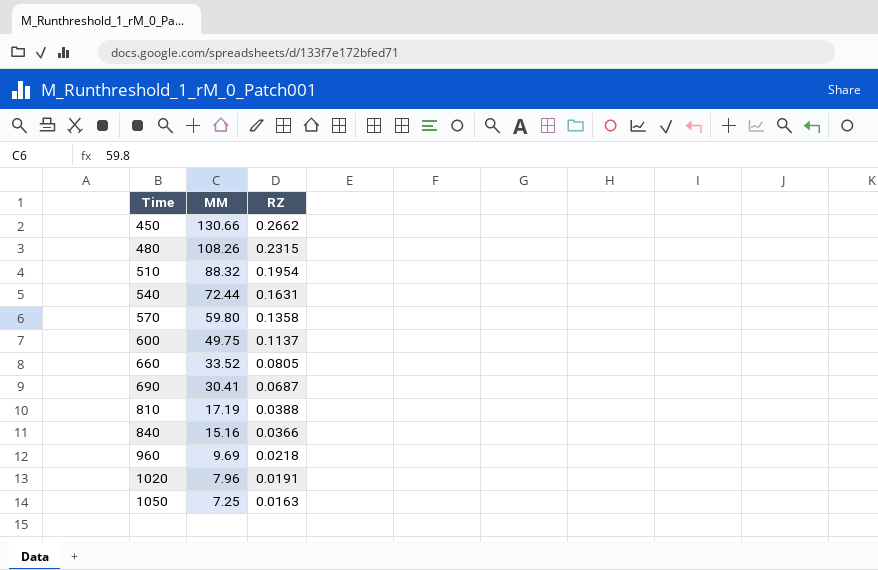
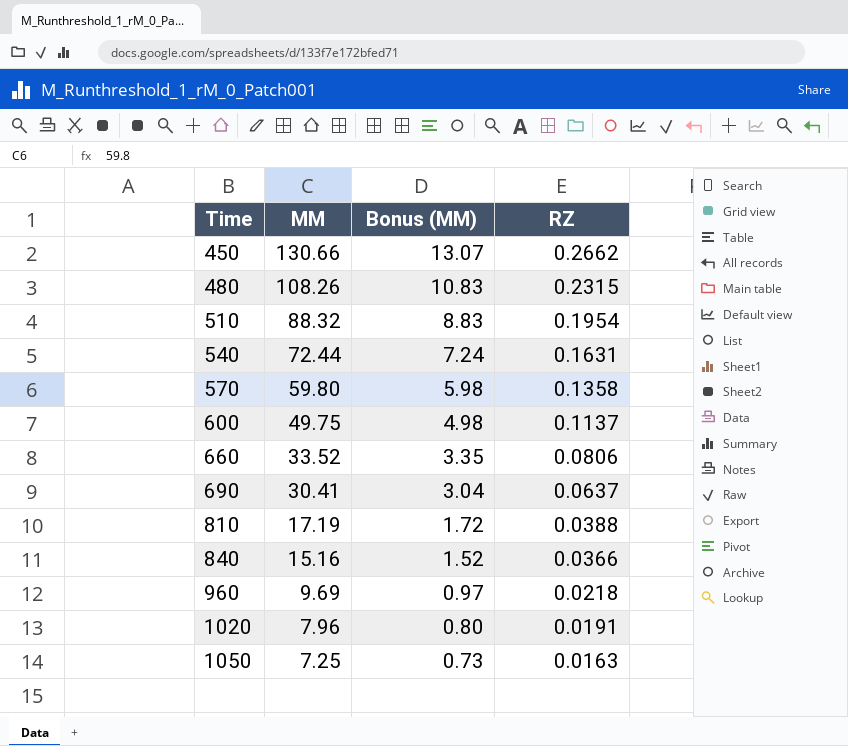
column Bonus (MM) | formula: none -> [MM] * 0.1
660 | RZ: 0.0805 -> 0.0806
690 | RZ: 0.0687 -> 0.0637

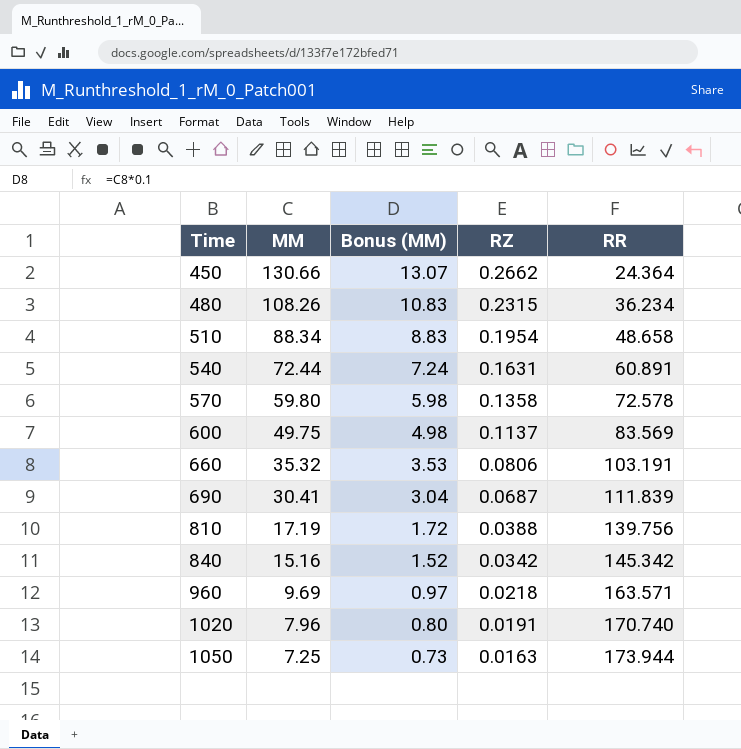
column RR | position: none -> 5
510 | MM: 88.32 -> 88.34
660 | MM: 33.52 -> 35.32
660 | Bonus (MM): 3.35 -> 3.53
690 | RZ: 0.0637 -> 0.0687
840 | RZ: 0.0366 -> 0.0342

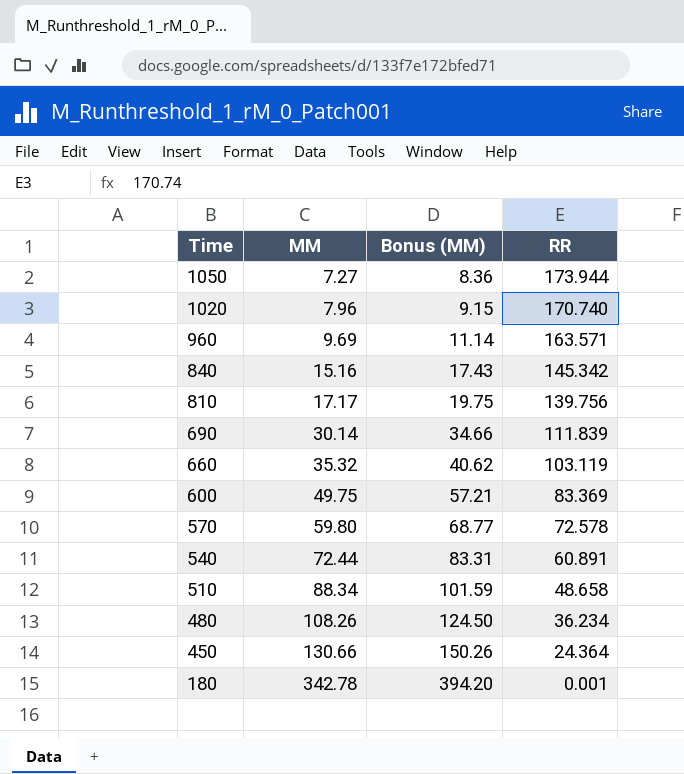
row order: Time ascending -> Time descending
column RZ | position: 4 -> none
column Bonus (MM) | formula: [MM] * 0.1 -> [MM] * 1.15
1050 | MM: 7.25 -> 7.27
810 | MM: 17.19 -> 17.17
690 | MM: 30.41 -> 30.14
660 | RR: 103.191 -> 103.119
600 | RR: 83.569 -> 83.369
row 180: none -> 342.78 | 394.20 | 0.001

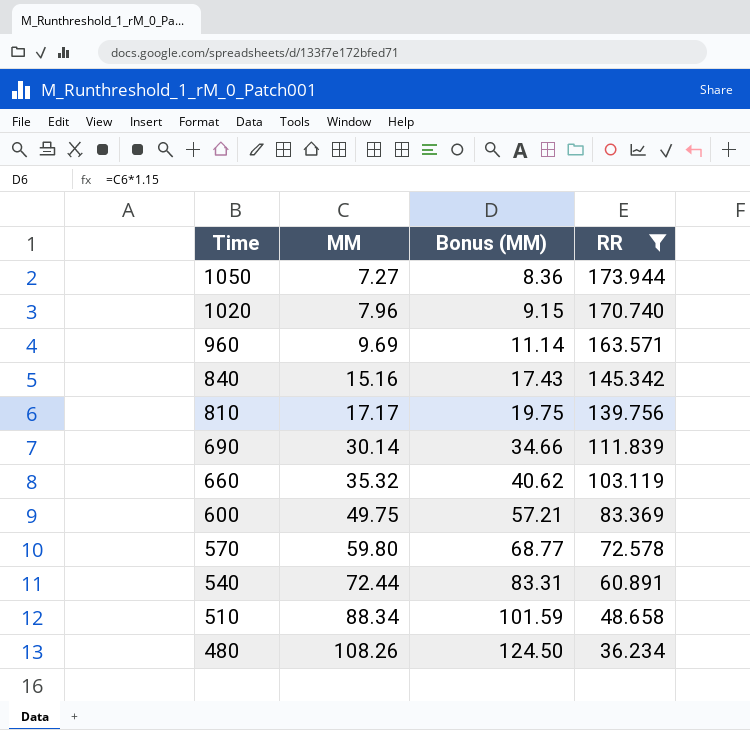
filter: none -> RR >= 36.234

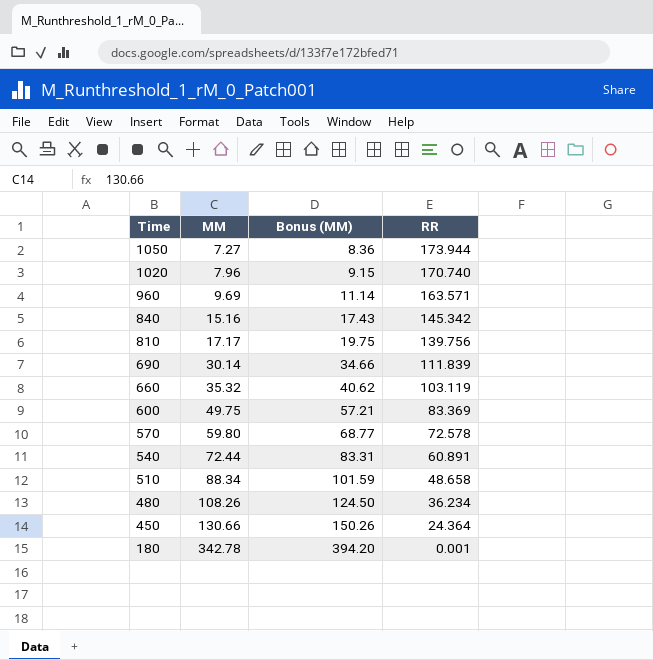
filter: RR >= 36.234 -> none

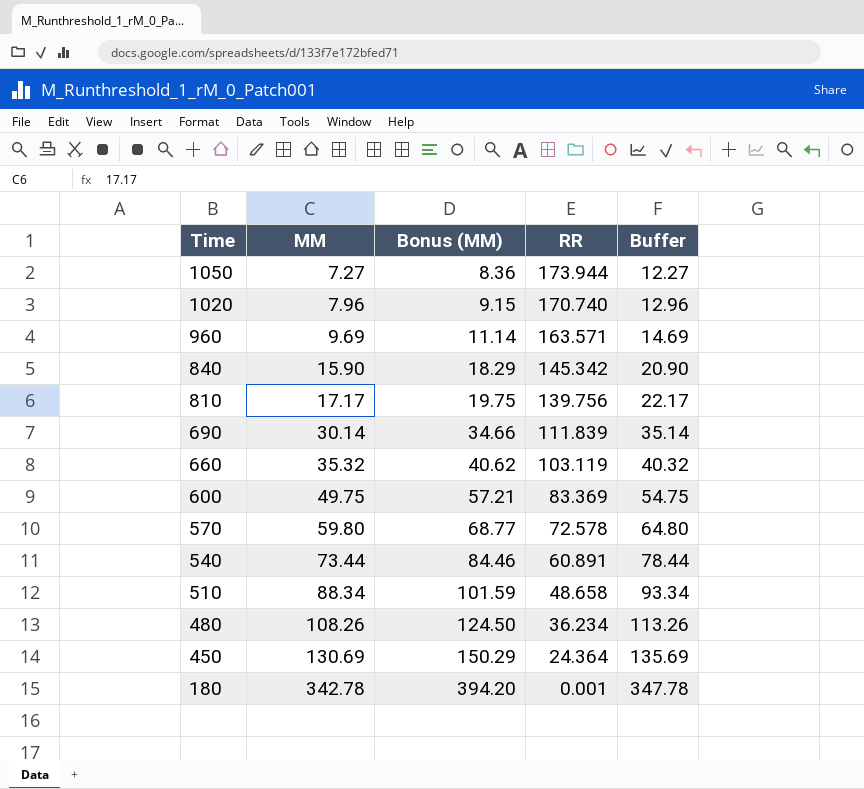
column Buffer | formula: none -> [MM] + 5
840 | MM: 15.16 -> 15.90
840 | Bonus (MM): 17.43 -> 18.29
540 | MM: 72.44 -> 73.44
540 | Bonus (MM): 83.31 -> 84.46
450 | MM: 130.66 -> 130.69
450 | Bonus (MM): 150.26 -> 150.29

